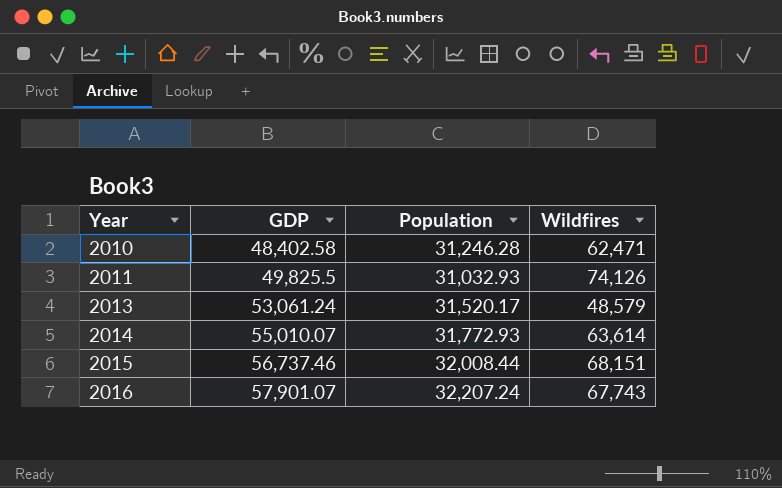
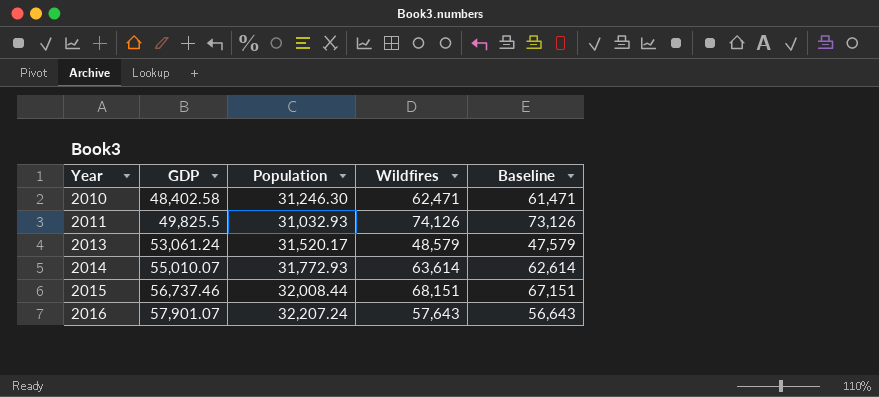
column Baseline | formula: none -> [Wildfires] - 1000
2010 | Population: 31,246.28 -> 31,246.30
2016 | Wildfires: 67,743 -> 57,643

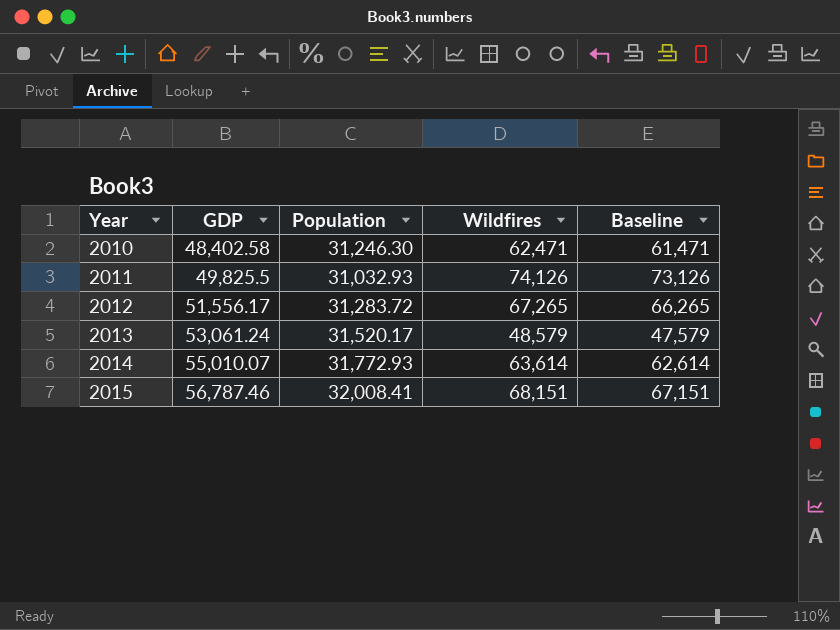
row 2016: 57,901.07 | 32,207.24 | 57,643 | 56,643 -> none
row 2012: none -> 51,556.17 | 31,283.72 | 67,265 | 66,265
2015 | GDP: 56,737.46 -> 56,787.46
2015 | Population: 32,008.44 -> 32,008.41

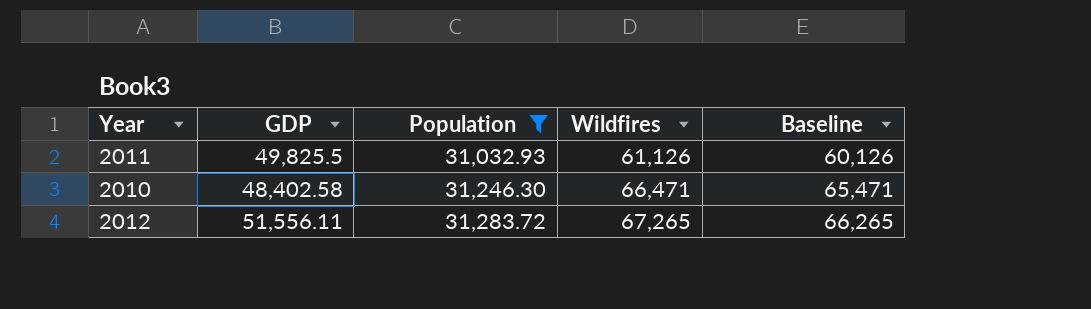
filter: none -> Population <= 31,283.72
row order: Year ascending -> Population ascending
2011 | Wildfires: 74,126 -> 61,126
2011 | Baseline: 73,126 -> 60,126
2010 | Wildfires: 62,471 -> 66,471
2010 | Baseline: 61,471 -> 65,471
2012 | GDP: 51,556.17 -> 51,556.11

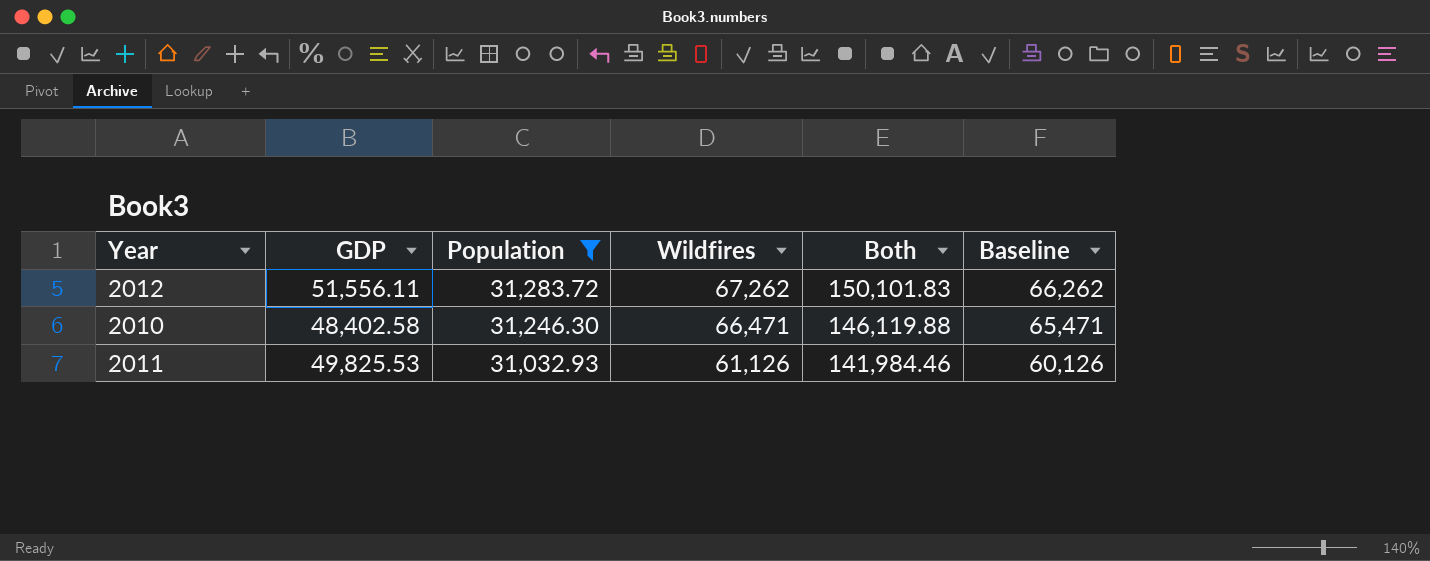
row order: Population ascending -> Population descending
column Both | formula: none -> [GDP] + [Population] + [Wildfires]
2012 | Wildfires: 67,265 -> 67,262
2012 | Baseline: 66,265 -> 66,262
2011 | GDP: 49,825.5 -> 49,825.53

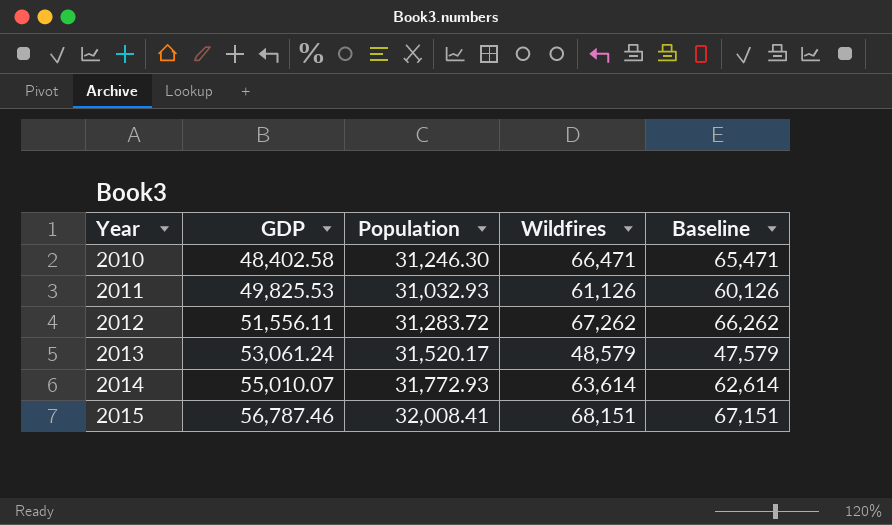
filter: Population <= 31,283.72 -> none
row order: Population descending -> Year ascending
column Both | formula: [GDP] + [Population] + [Wildfires] -> none

